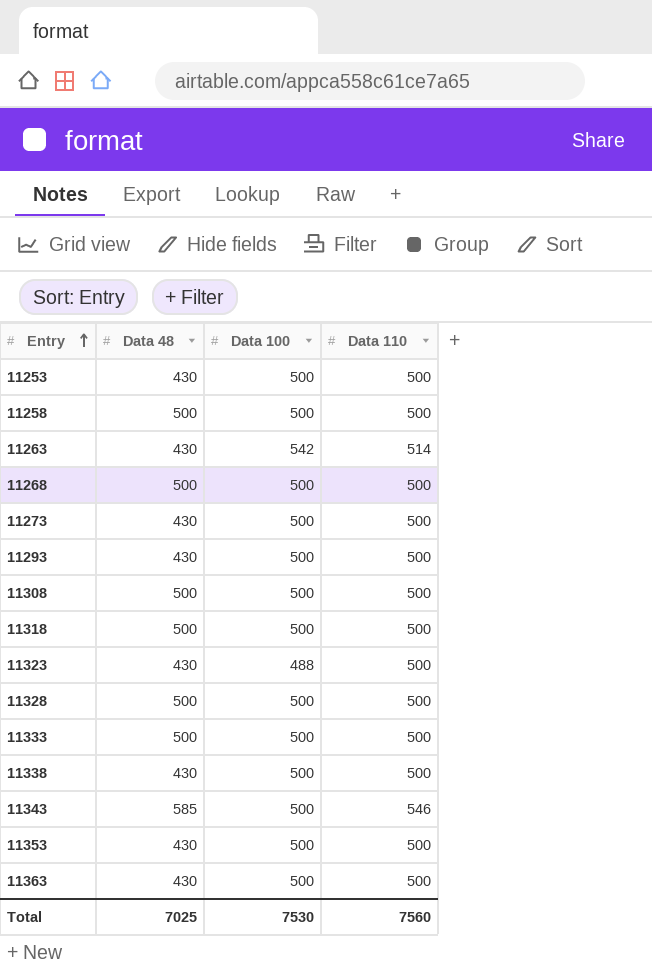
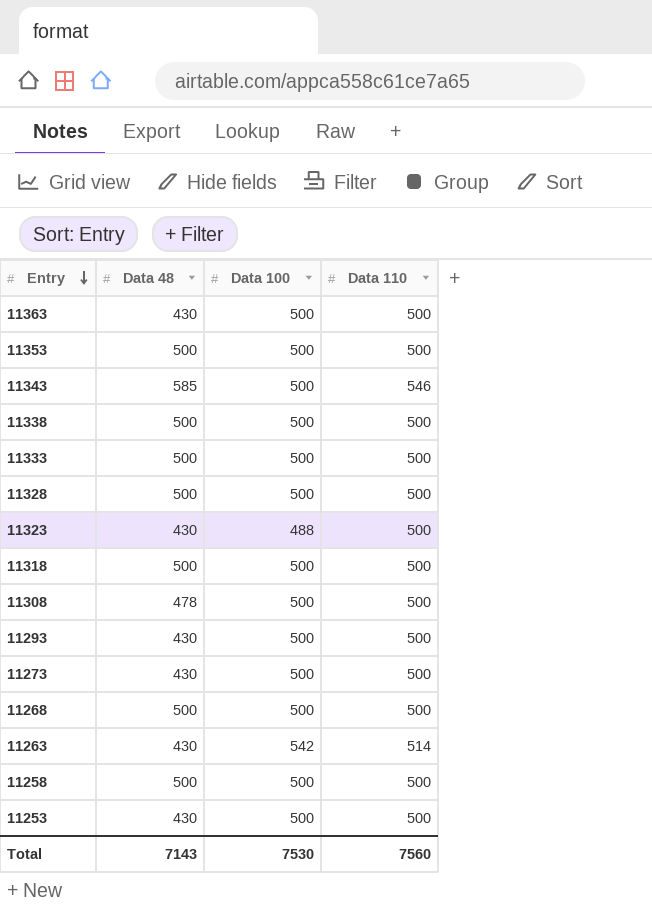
row order: Entry ascending -> Entry descending
11353 | Data 48: 430 -> 500
11338 | Data 48: 430 -> 500
11308 | Data 48: 500 -> 478
Total | Data 48: 7025 -> 7143

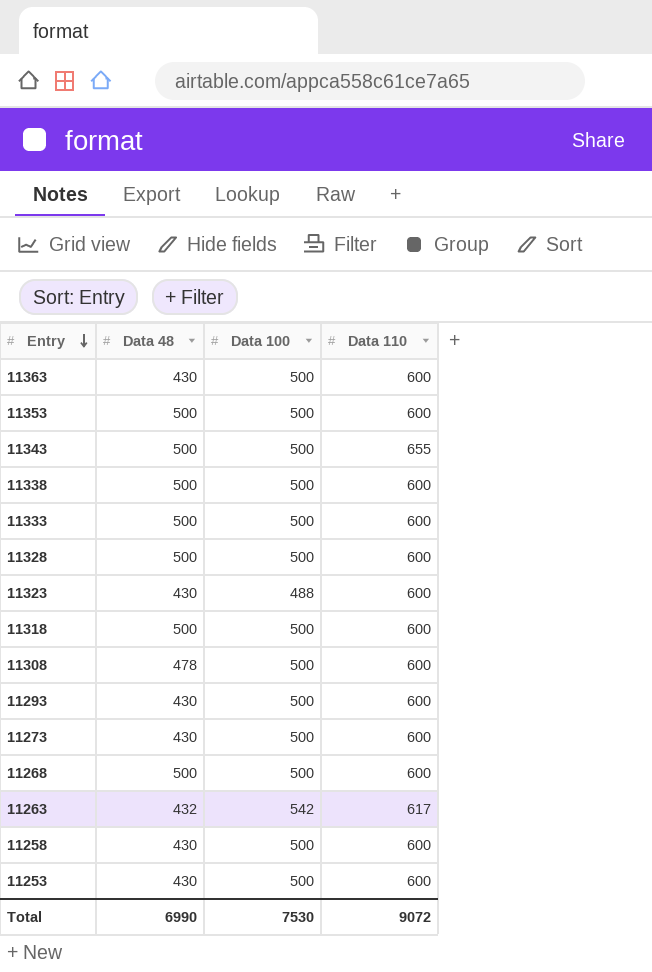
11363 | Data 110: 500 -> 600
11353 | Data 110: 500 -> 600
11343 | Data 48: 585 -> 500
11343 | Data 110: 546 -> 655
11338 | Data 110: 500 -> 600
11333 | Data 110: 500 -> 600
11328 | Data 110: 500 -> 600
11323 | Data 110: 500 -> 600
11318 | Data 110: 500 -> 600
11308 | Data 110: 500 -> 600
11293 | Data 110: 500 -> 600
11273 | Data 110: 500 -> 600
11268 | Data 110: 500 -> 600
11263 | Data 48: 430 -> 432
11263 | Data 110: 514 -> 617
11258 | Data 48: 500 -> 430
11258 | Data 110: 500 -> 600
11253 | Data 110: 500 -> 600
Total | Data 48: 7143 -> 6990
Total | Data 110: 7560 -> 9072

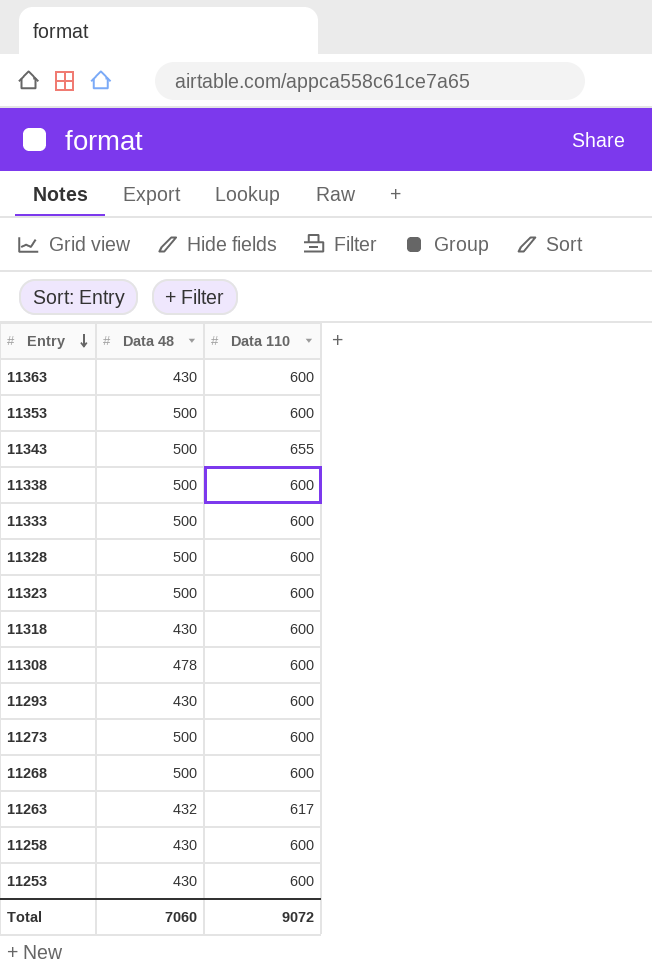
column Data 100 | position: 3 -> none
11323 | Data 48: 430 -> 500
11318 | Data 48: 500 -> 430
11273 | Data 48: 430 -> 500
Total | Data 48: 6990 -> 7060

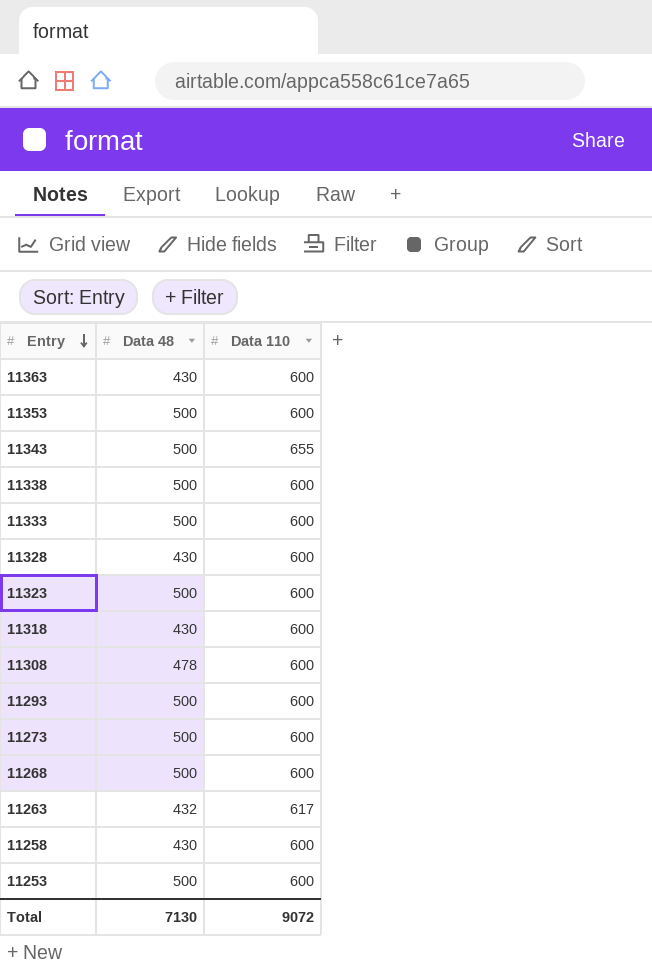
11328 | Data 48: 500 -> 430
11293 | Data 48: 430 -> 500
11253 | Data 48: 430 -> 500
Total | Data 48: 7060 -> 7130

